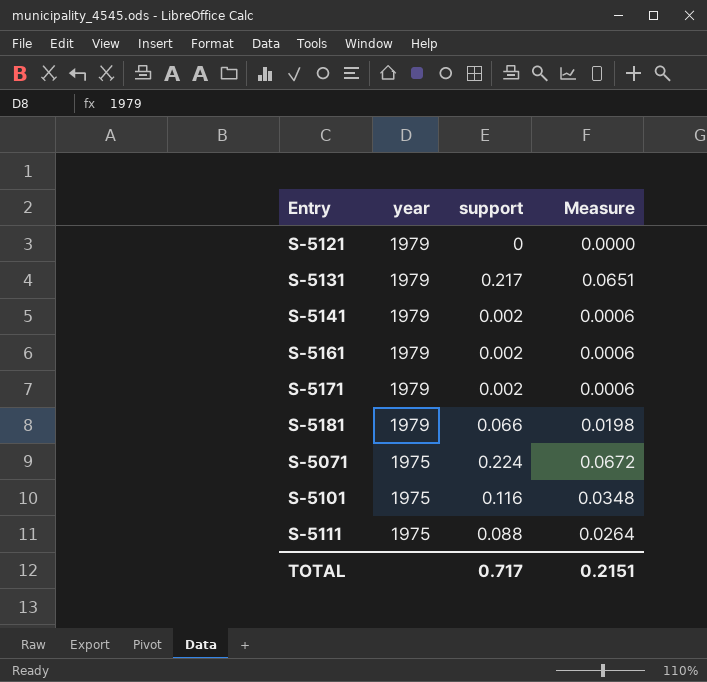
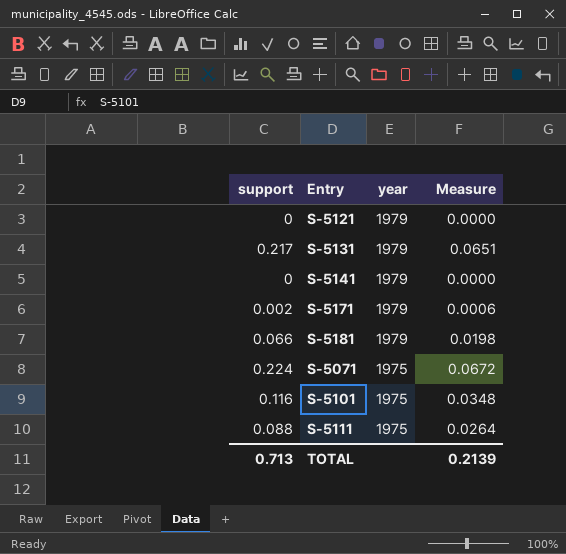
column support | position: 3 -> 1
row S-5161: 1979 | 0.002 | 0.0006 -> none
S-5141 | support: 0.002 -> 0
S-5141 | Measure: 0.0006 -> 0.0000
TOTAL | support: 0.717 -> 0.713
TOTAL | Measure: 0.2151 -> 0.2139

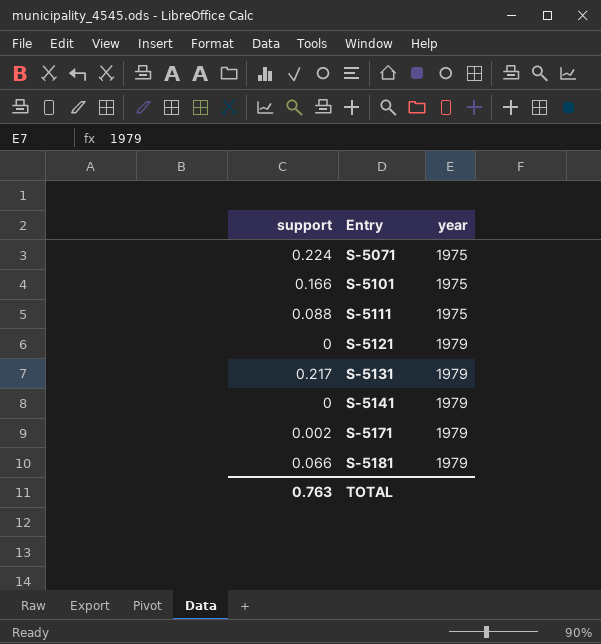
row order: year descending -> Entry ascending
column Measure | formula: [support] * 0.3 -> none
S-5101 | support: 0.116 -> 0.166
TOTAL | support: 0.713 -> 0.763

